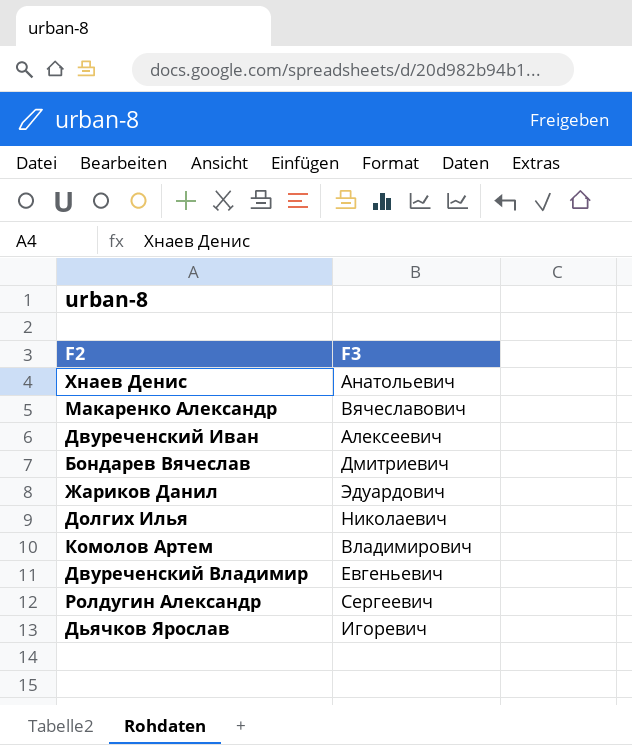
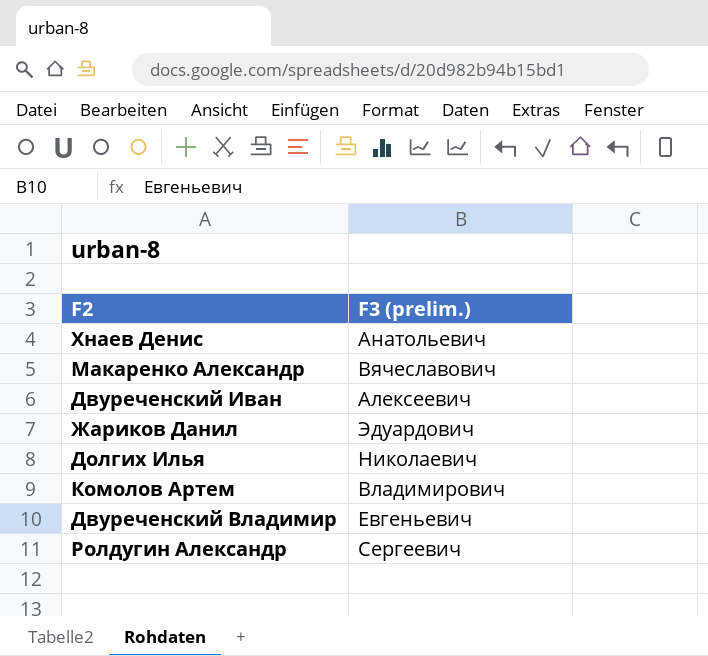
column name: F3 -> F3 (prelim.)
row Бондарев Вячеслав: Дмитриевич -> none
row Дьячков Ярослав: Игоревич -> none

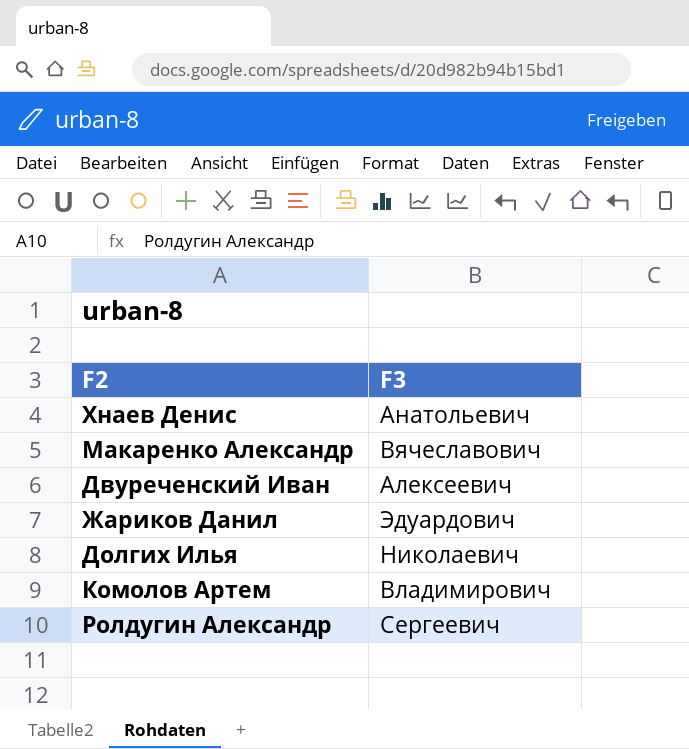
column name: F3 (prelim.) -> F3
row Двуреченский Владимир: Евгеньевич -> none

